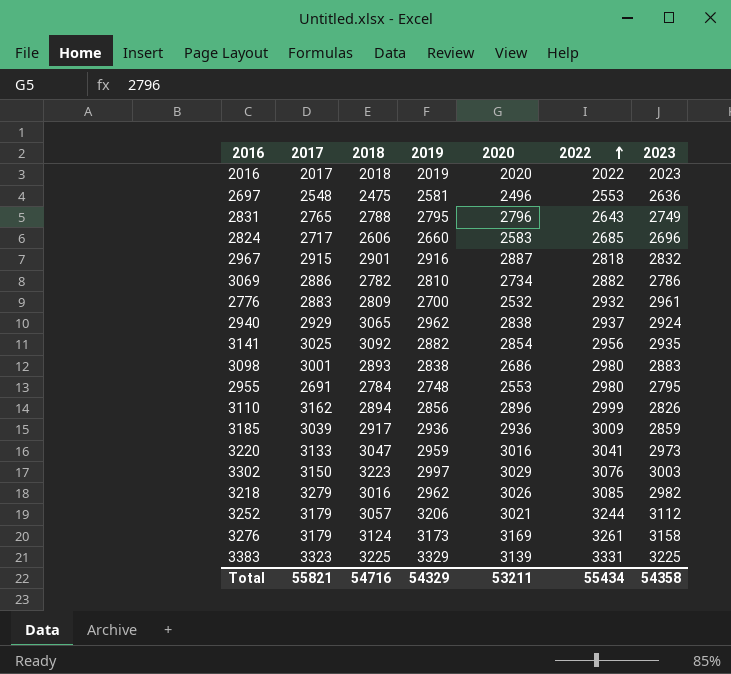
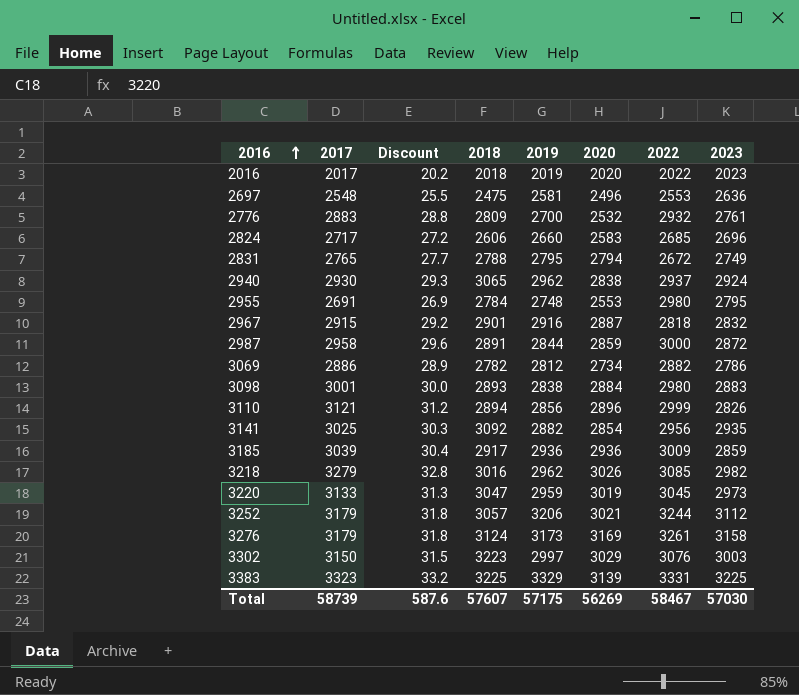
row order: 2022 ascending -> 2016 ascending
column Discount | formula: none -> [2017] * 0.01
2776 | 2023: 2961 -> 2761
2831 | 2020: 2796 -> 2794
2831 | 2022: 2643 -> 2672
2940 | 2017: 2929 -> 2930
row 2987: none -> 2958 | 29.6 | 2891 | 2844 | 2859 | 3000 | 2872
3069 | 2019: 2810 -> 2812
3098 | 2020: 2686 -> 2884
3110 | 2017: 3162 -> 3121
3220 | 2020: 3016 -> 3019
3220 | 2022: 3041 -> 3045
Total | 2017: 55821 -> 58739
Total | 2018: 54716 -> 57607
Total | 2019: 54329 -> 57175
Total | 2020: 53211 -> 56269
Total | 2022: 55434 -> 58467
Total | 2023: 54358 -> 57030

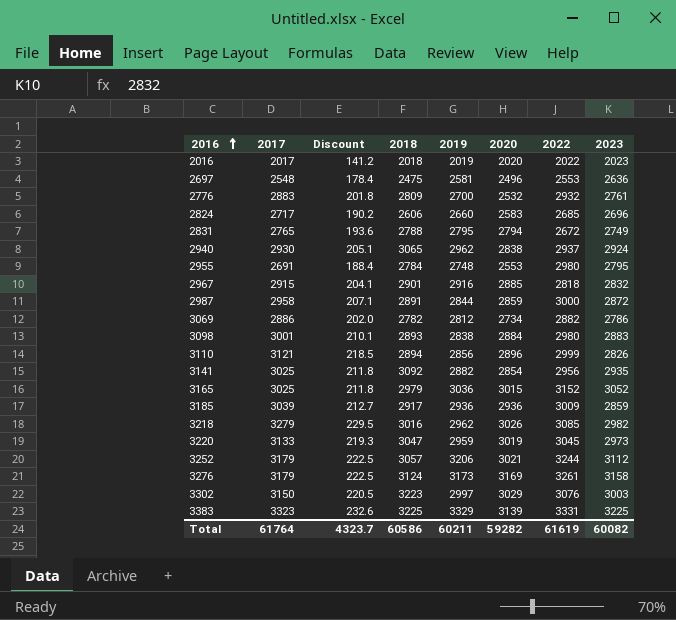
column Discount | formula: [2017] * 0.01 -> [2017] * 0.07
2967 | 2020: 2887 -> 2885
row 3165: none -> 3025 | 211.8 | 2979 | 3036 | 3015 | 3152 | 3052
Total | 2017: 58739 -> 61764
Total | Discount: 587.6 -> 4323.7
Total | 2018: 57607 -> 60586
Total | 2019: 57175 -> 60211
Total | 2020: 56269 -> 59282
Total | 2022: 58467 -> 61619
Total | 2023: 57030 -> 60082

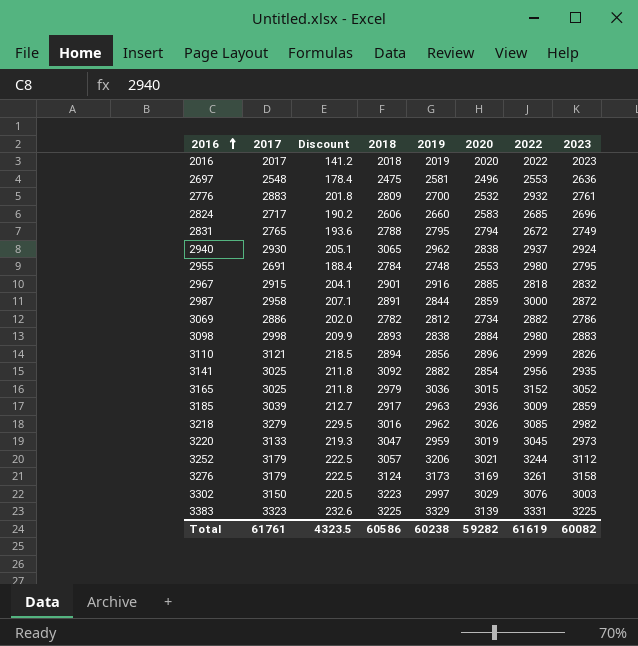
3098 | 2017: 3001 -> 2998
3098 | Discount: 210.1 -> 209.9
3185 | 2019: 2936 -> 2963
Total | 2017: 61764 -> 61761
Total | Discount: 4323.7 -> 4323.5
Total | 2019: 60211 -> 60238

